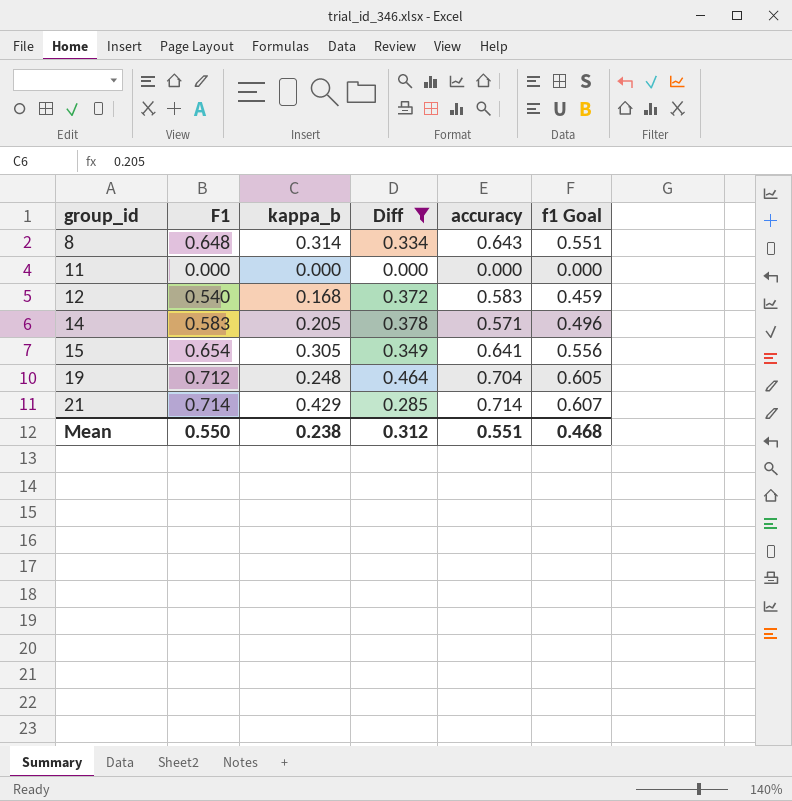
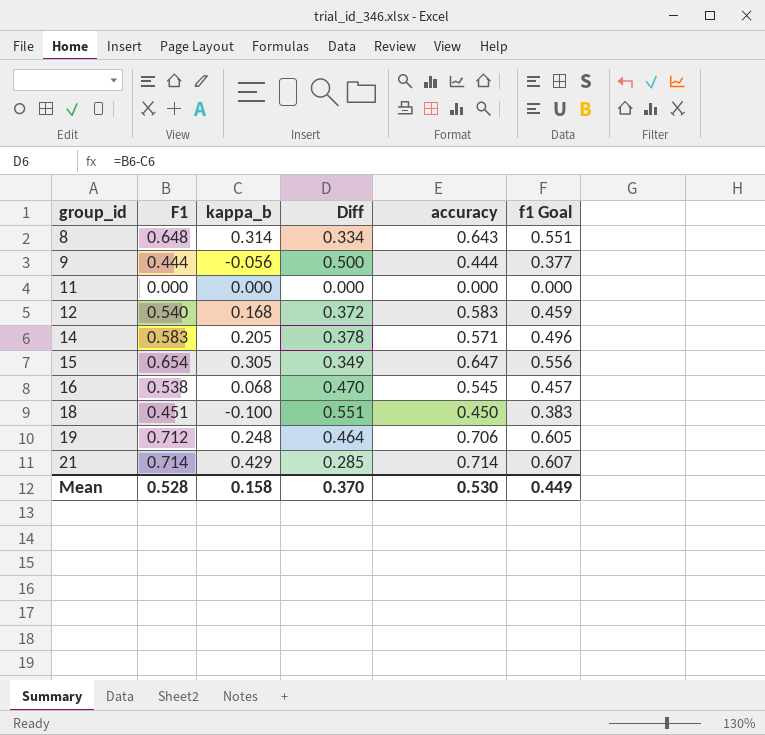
filter: Diff <= 0.464 -> none
15 | accuracy: 0.641 -> 0.647
19 | accuracy: 0.704 -> 0.706
Mean | F1: 0.550 -> 0.528
Mean | kappa_b: 0.238 -> 0.158
Mean | Diff: 0.312 -> 0.370
Mean | accuracy: 0.551 -> 0.530
Mean | f1 Goal: 0.468 -> 0.449

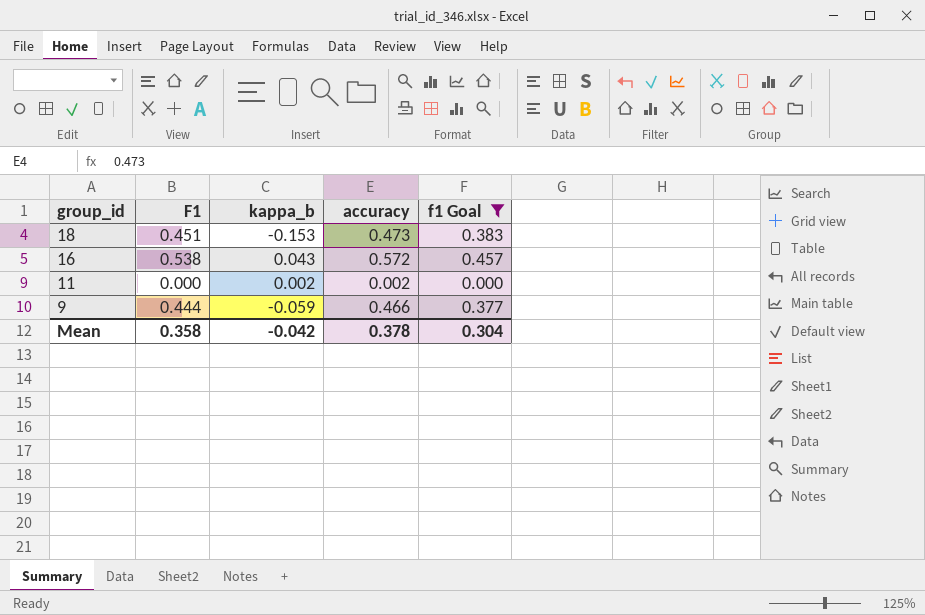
filter: none -> f1 Goal <= 0.457
row order: group_id ascending -> group_id descending
column Diff | formula: [F1] - [kappa_b] -> none
18 | kappa_b: -0.100 -> -0.153
18 | accuracy: 0.450 -> 0.473
16 | kappa_b: 0.068 -> 0.043
16 | accuracy: 0.545 -> 0.572
11 | kappa_b: 0.000 -> 0.002
11 | accuracy: 0.000 -> 0.002
9 | kappa_b: -0.056 -> -0.059
9 | accuracy: 0.444 -> 0.466
Mean | F1: 0.528 -> 0.358
Mean | kappa_b: 0.158 -> -0.042
Mean | accuracy: 0.530 -> 0.378
Mean | f1 Goal: 0.449 -> 0.304

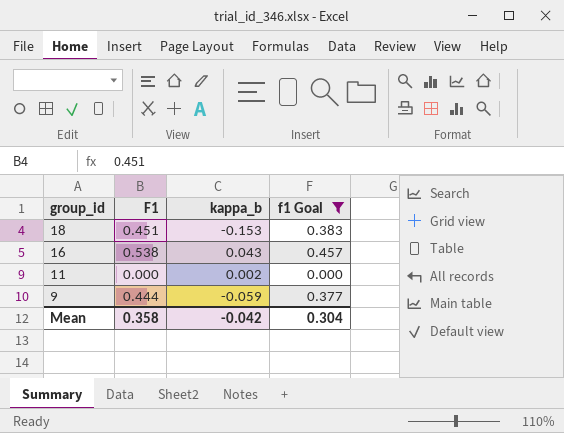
column accuracy | position: 4 -> none

